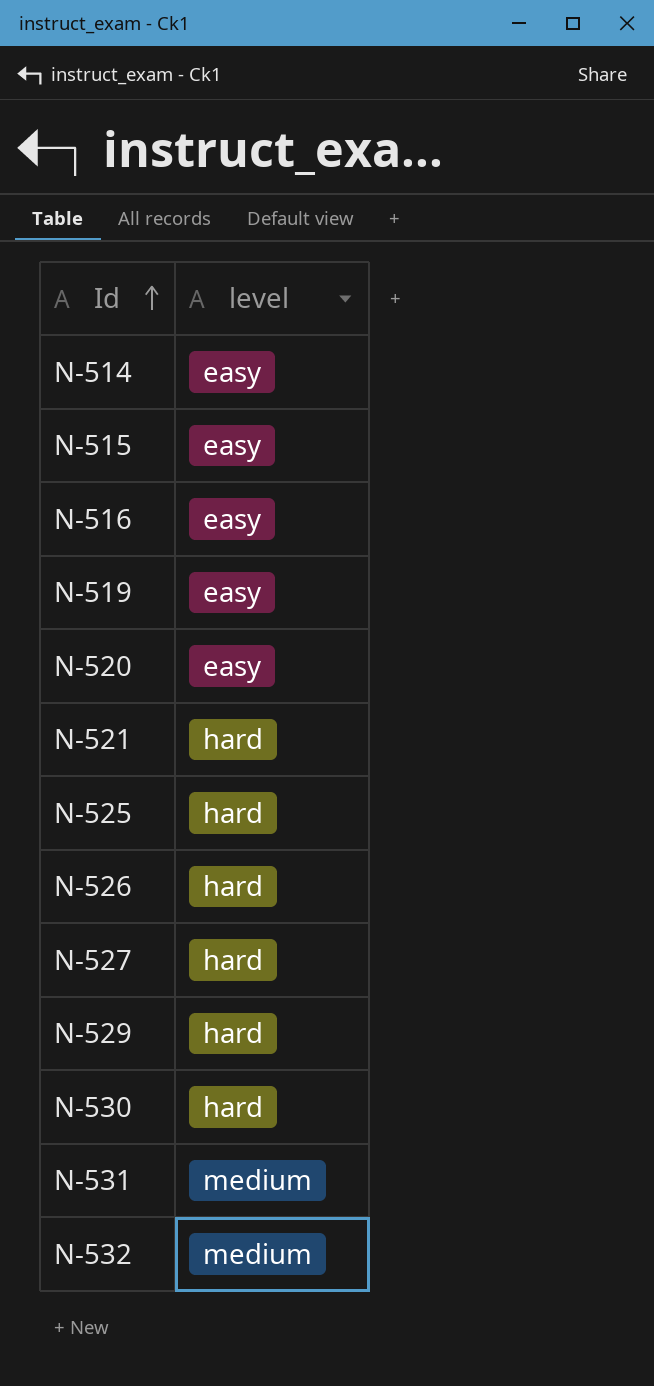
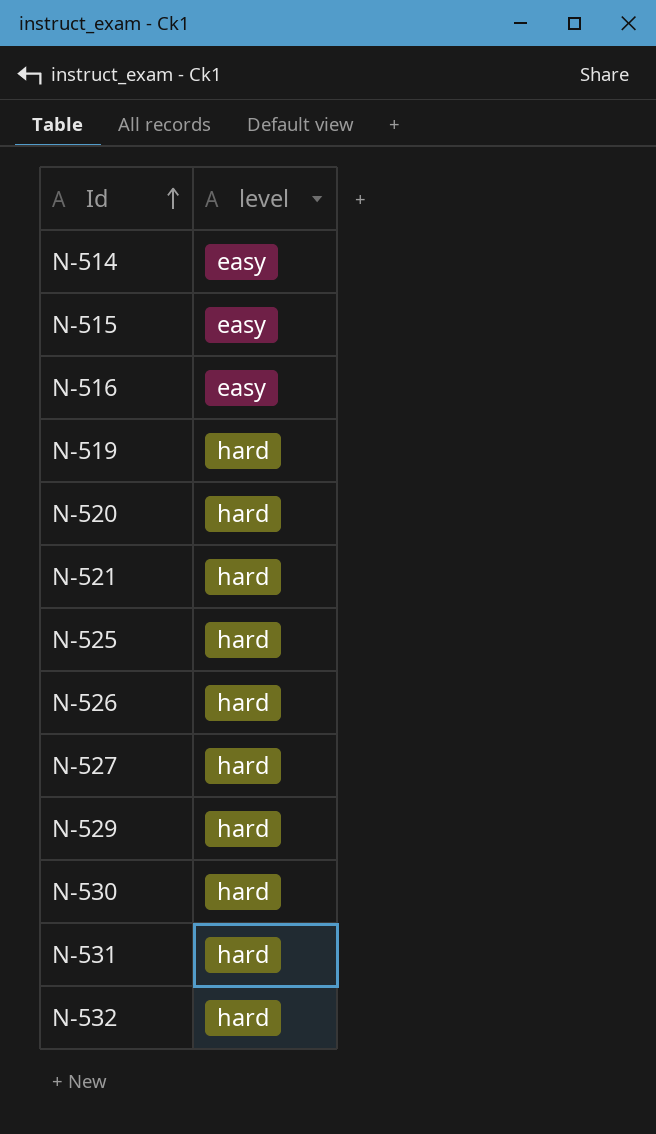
N-519 | level: easy -> hard
N-520 | level: easy -> hard
N-531 | level: medium -> hard
N-532 | level: medium -> hard

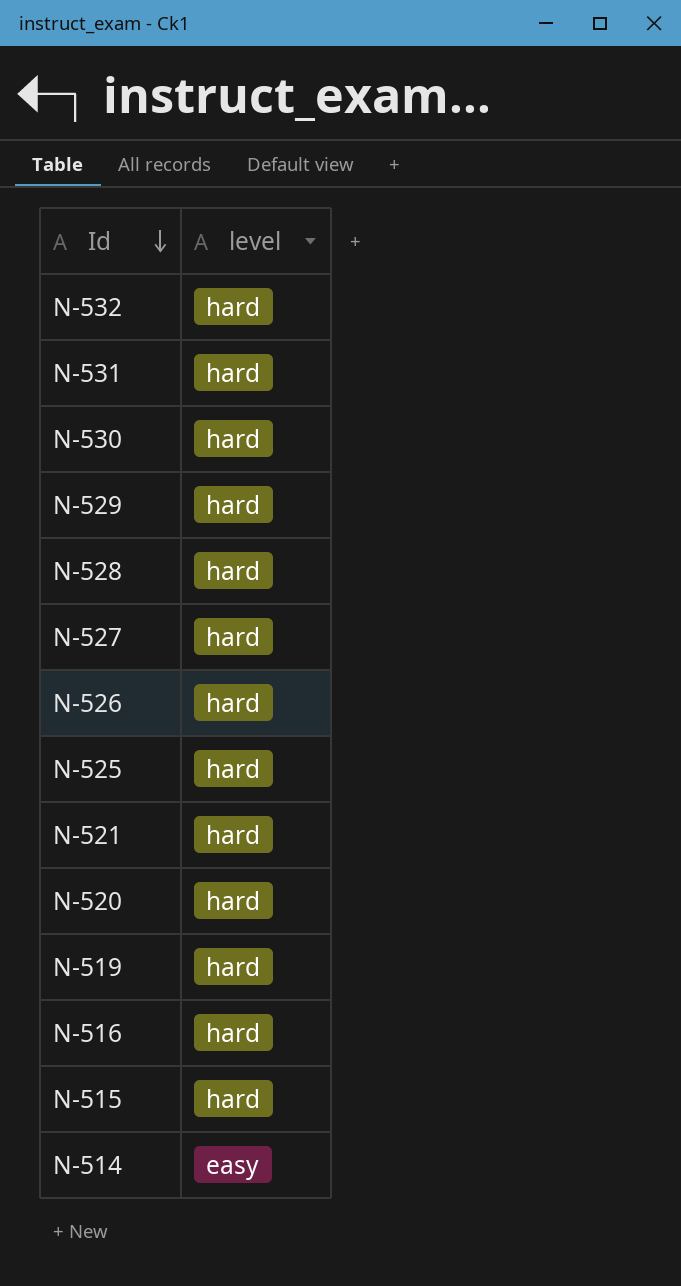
row order: Id ascending -> Id descending
row N-528: none -> hard
N-516 | level: easy -> hard
N-515 | level: easy -> hard

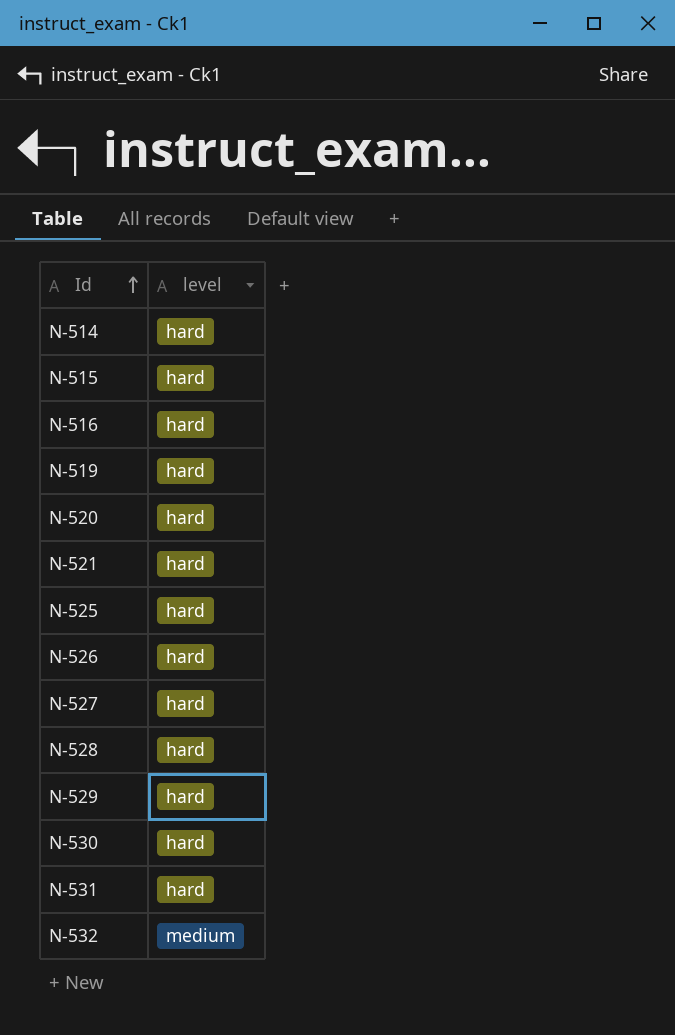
row order: Id descending -> Id ascending
N-514 | level: easy -> hard
N-532 | level: hard -> medium

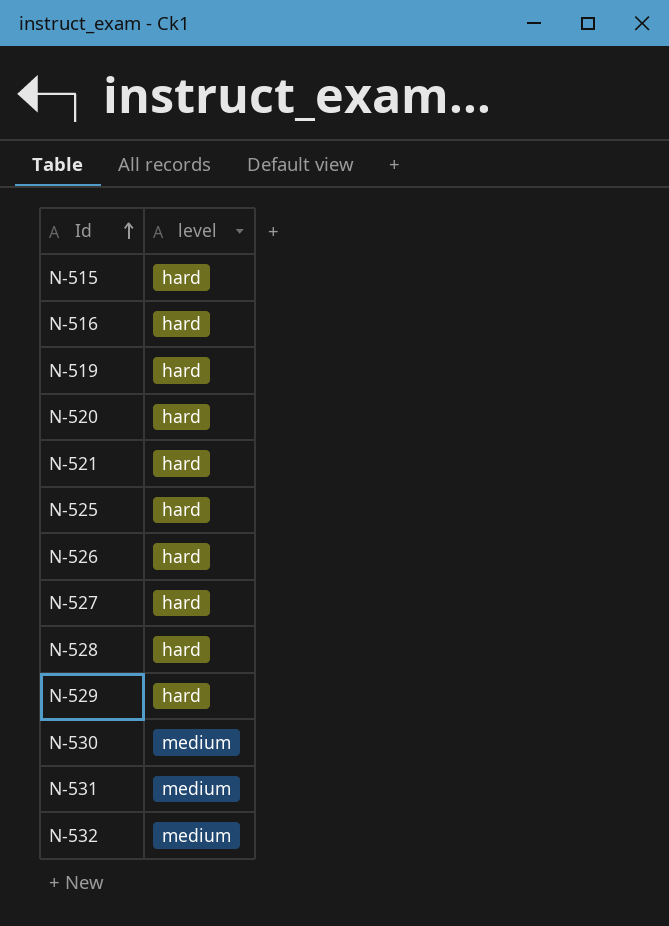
row N-514: hard -> none
N-530 | level: hard -> medium
N-531 | level: hard -> medium

